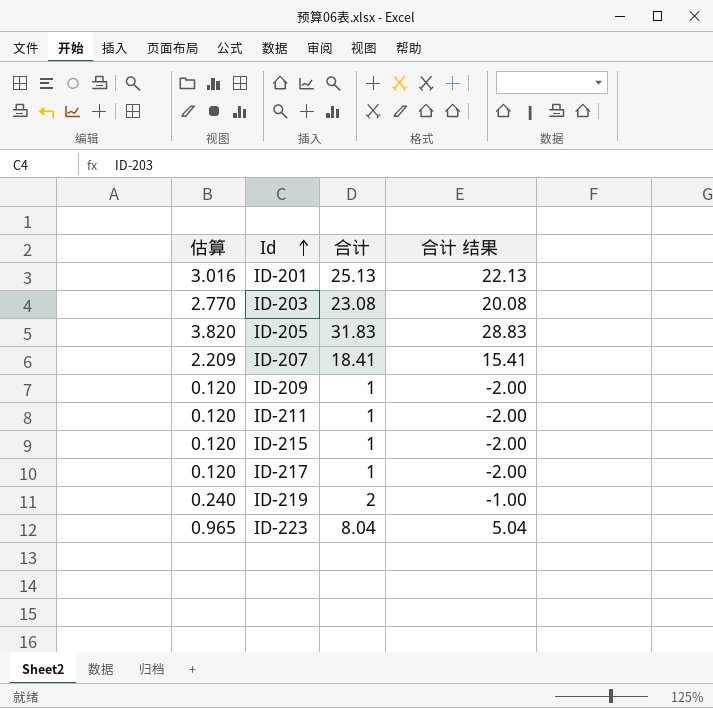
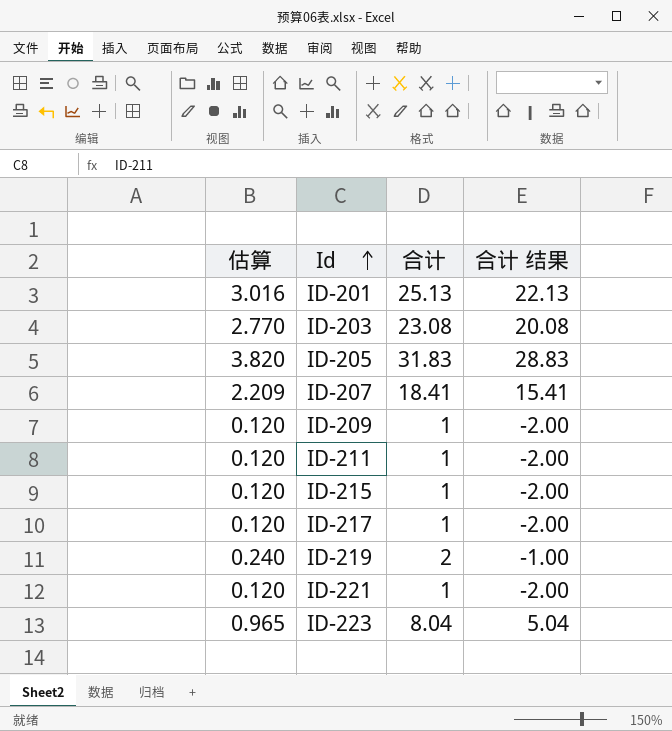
row ID-221: none -> 0.120 | 1 | -2.00

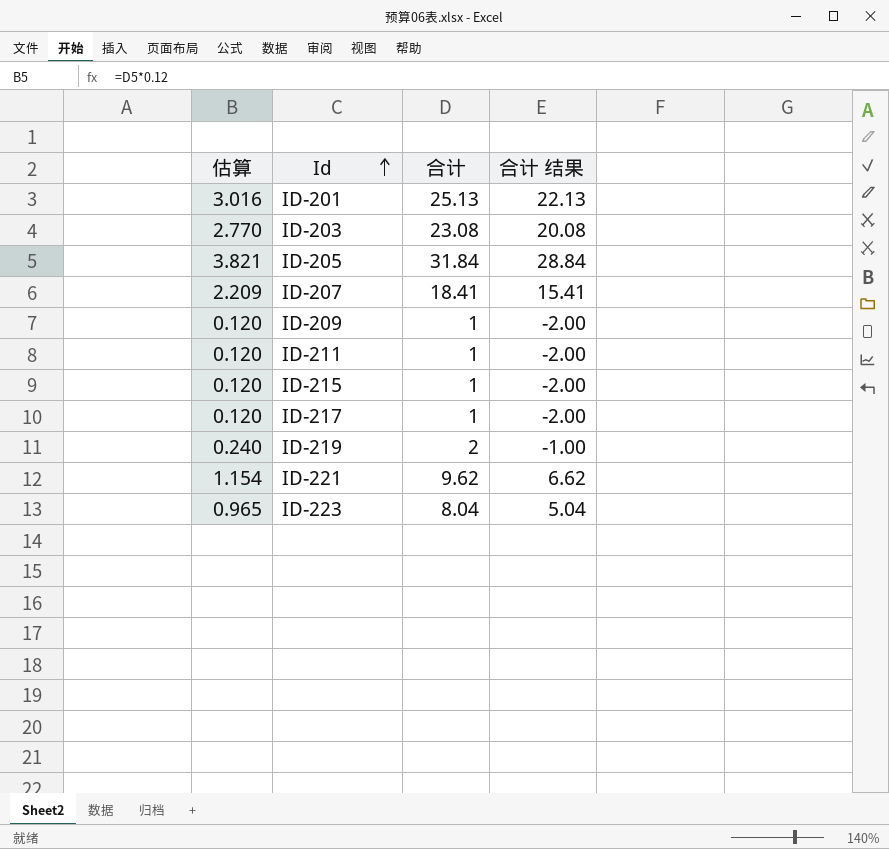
ID-205 | 估算: 3.820 -> 3.821
ID-205 | 合计: 31.83 -> 31.84
ID-205 | 合计 结果: 28.83 -> 28.84
ID-221 | 估算: 0.120 -> 1.154
ID-221 | 合计: 1 -> 9.62
ID-221 | 合计 结果: -2.00 -> 6.62

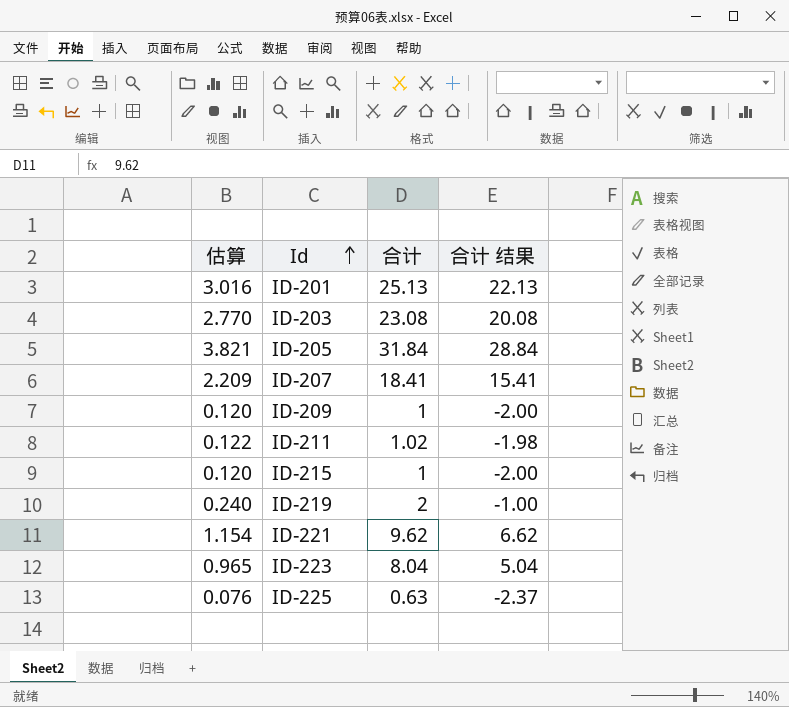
row ID-217: 0.120 | 1 | -2.00 -> none
ID-211 | 估算: 0.120 -> 0.122
ID-211 | 合计: 1 -> 1.02
ID-211 | 合计 结果: -2.00 -> -1.98
row ID-225: none -> 0.076 | 0.63 | -2.37

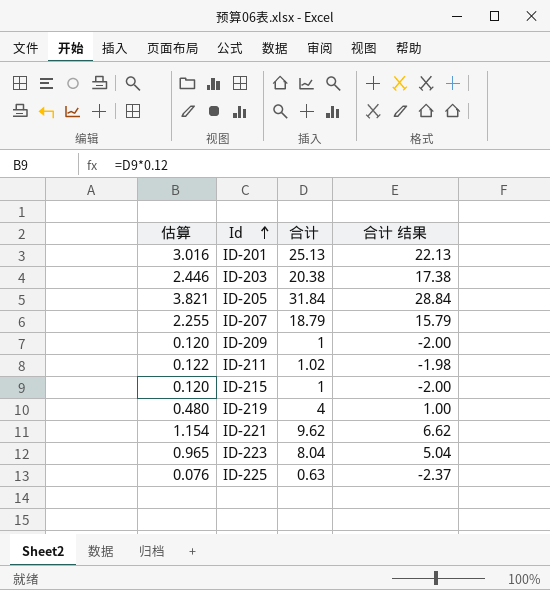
ID-203 | 估算: 2.770 -> 2.446
ID-203 | 合计: 23.08 -> 20.38
ID-203 | 合计 结果: 20.08 -> 17.38
ID-207 | 估算: 2.209 -> 2.255
ID-207 | 合计: 18.41 -> 18.79
ID-207 | 合计 结果: 15.41 -> 15.79
ID-219 | 估算: 0.240 -> 0.480
ID-219 | 合计: 2 -> 4
ID-219 | 合计 结果: -1.00 -> 1.00

